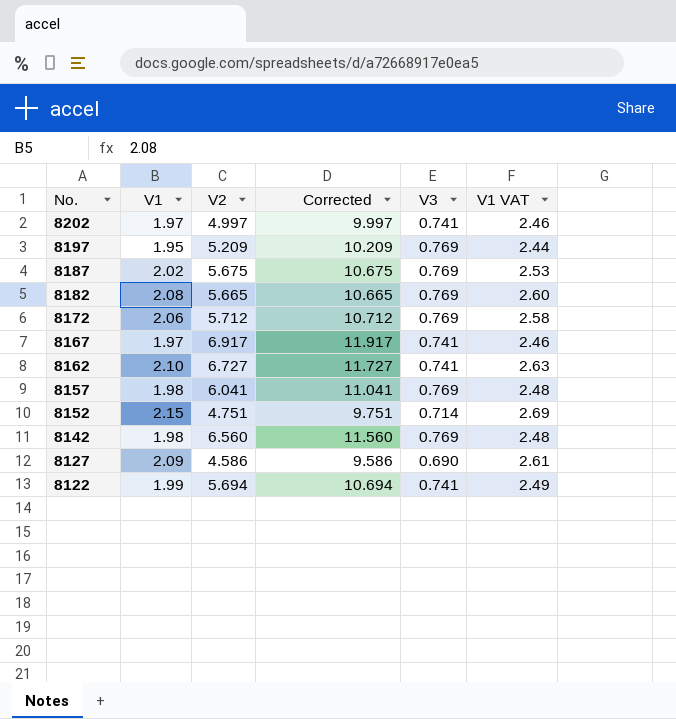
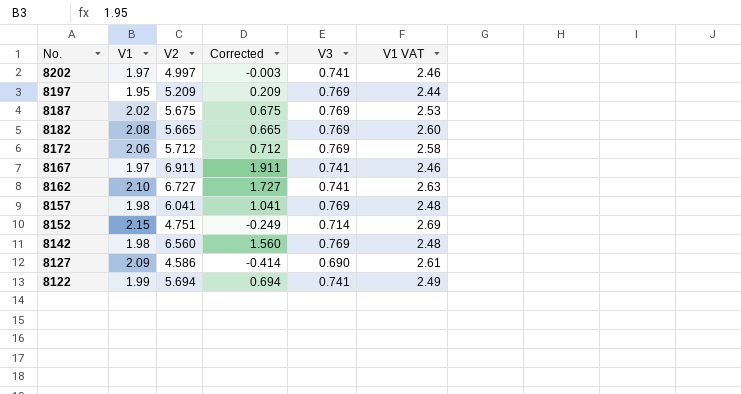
column Corrected | formula: [V2] + 5 -> [V2] - 5
8167 | V2: 6.917 -> 6.911

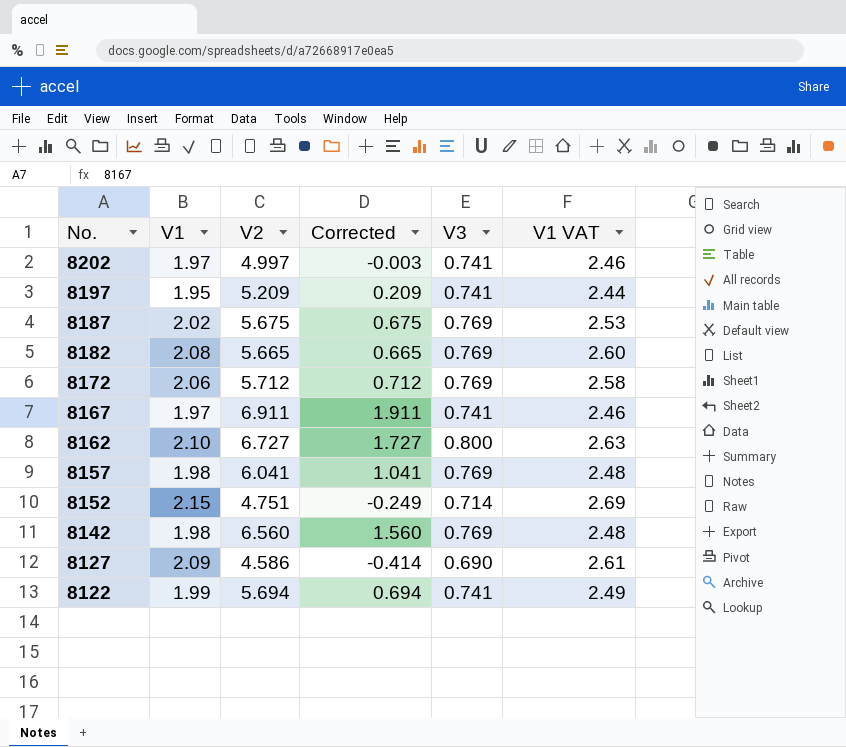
8197 | V3: 0.769 -> 0.741
8162 | V3: 0.741 -> 0.800

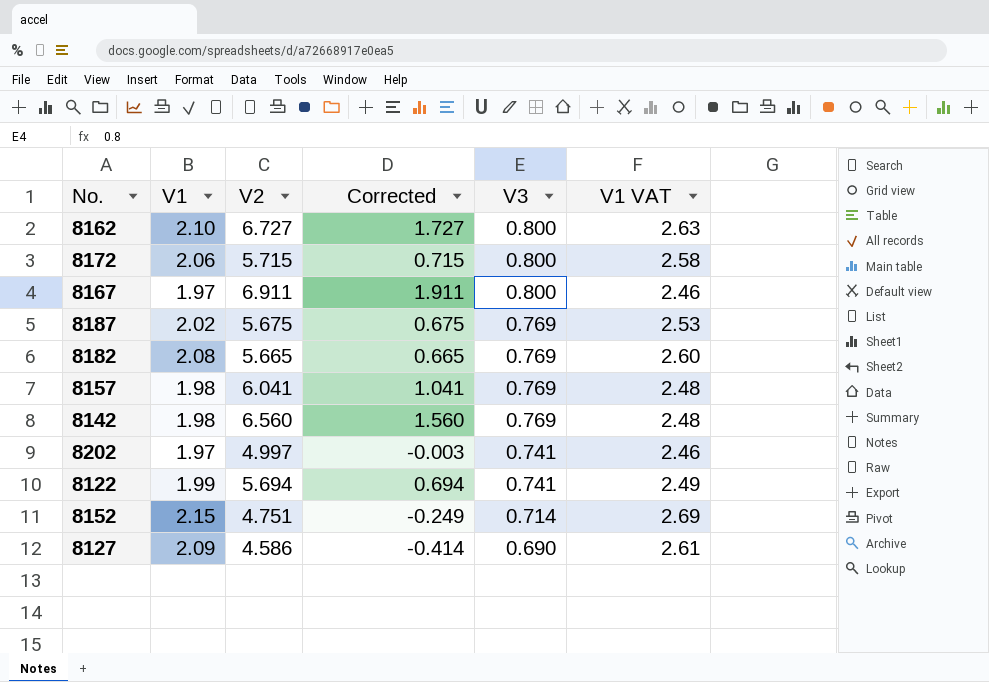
row order: No. descending -> V3 descending
row 8197: 1.95 | 5.209 | 0.209 | 0.741 | 2.44 -> none
8172 | V2: 5.712 -> 5.715
8172 | Corrected: 0.712 -> 0.715
8172 | V3: 0.769 -> 0.800
8167 | V3: 0.741 -> 0.800

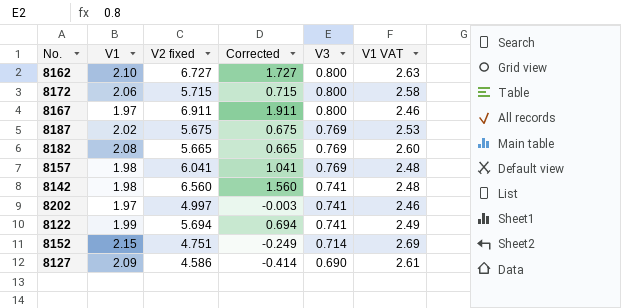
column name: V2 -> V2 fixed
8142 | V3: 0.769 -> 0.741

